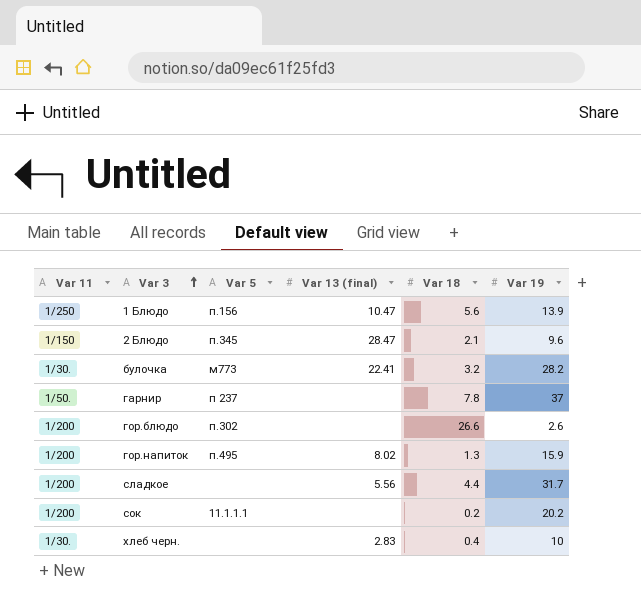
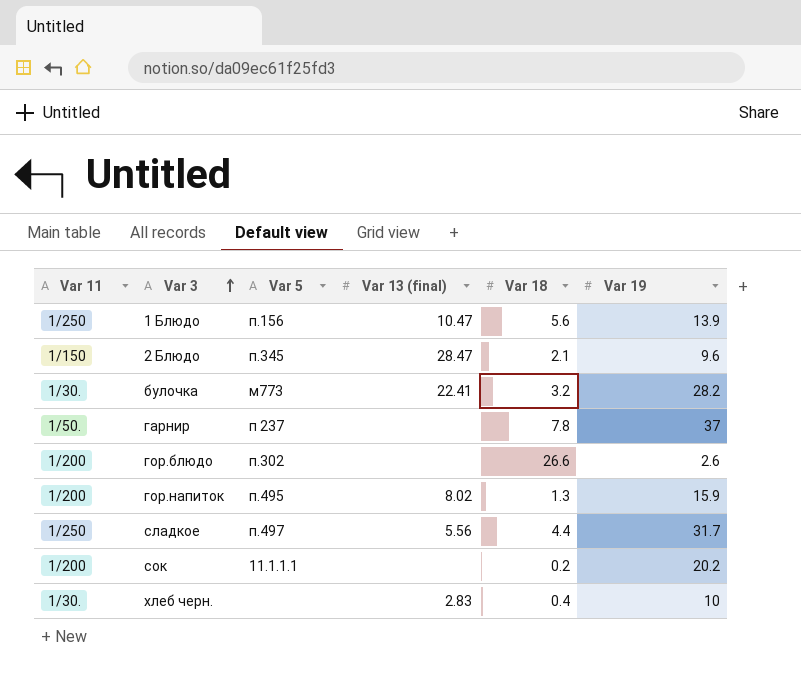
сладкое | Var 11: 1/200 -> 1/250
сладкое | Var 5: none -> п.497

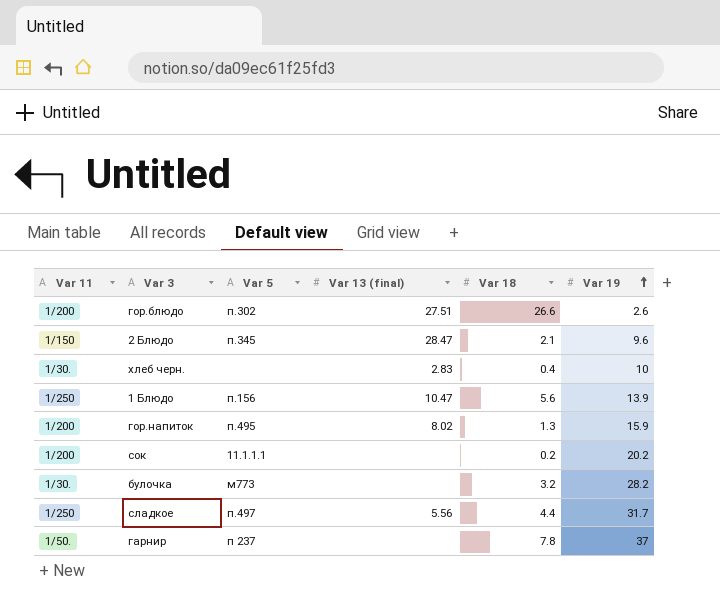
row order: Var 3 ascending -> Var 19 ascending
гор.блюдо | Var 13 (final): none -> 27.51
булочка | Var 13 (final): 22.41 -> none

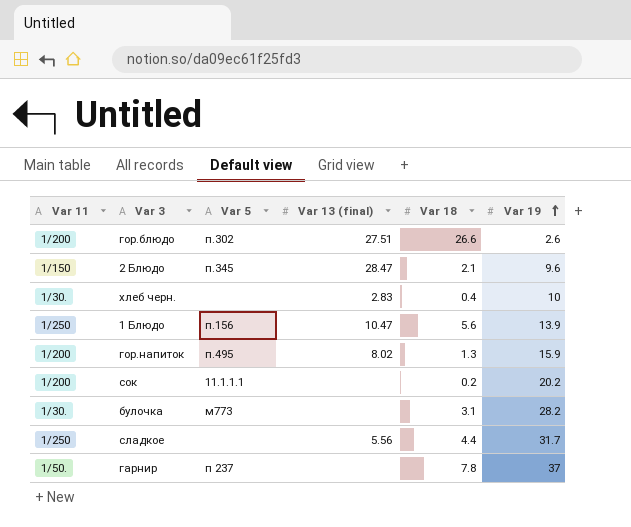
булочка | Var 18: 3.2 -> 3.1
сладкое | Var 5: п.497 -> none

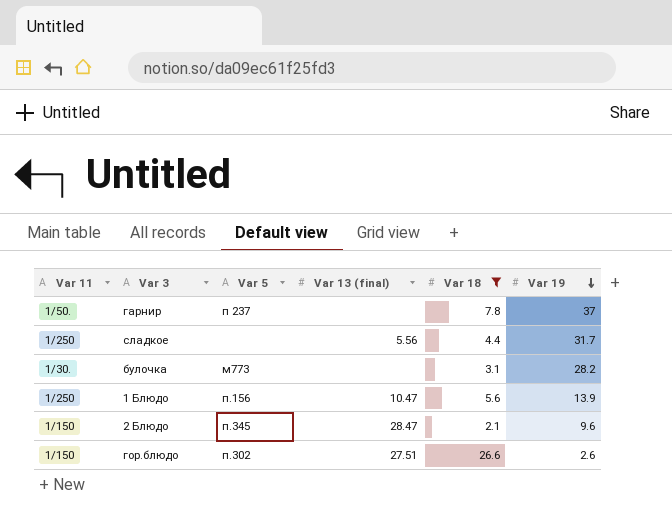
filter: none -> Var 18 >= 2.1
row order: Var 19 ascending -> Var 19 descending
гор.блюдо | Var 11: 1/200 -> 1/150

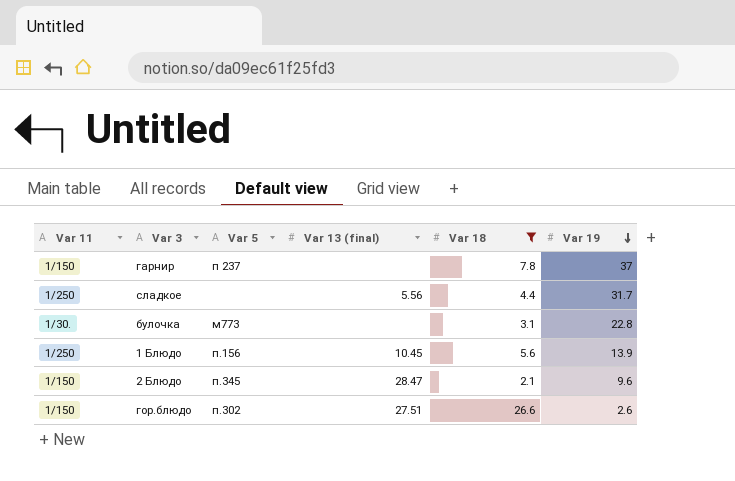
гарнир | Var 11: 1/50. -> 1/150
булочка | Var 19: 28.2 -> 22.8
1 Блюдо | Var 13 (final): 10.47 -> 10.45

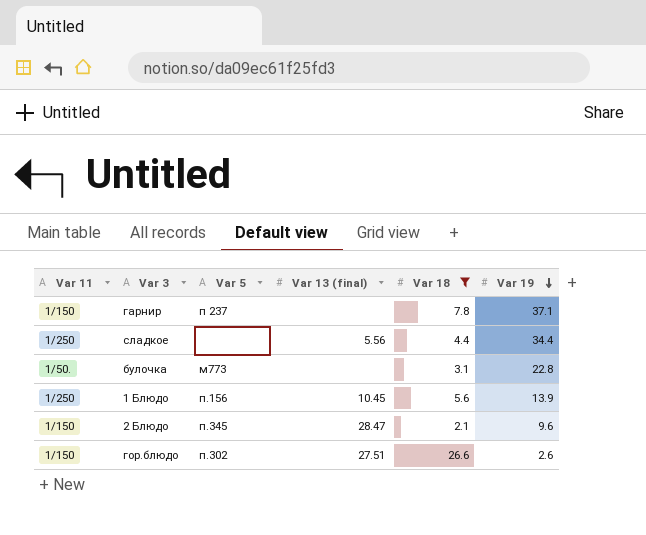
гарнир | Var 19: 37 -> 37.1
сладкое | Var 19: 31.7 -> 34.4
булочка | Var 11: 1/30. -> 1/50.

